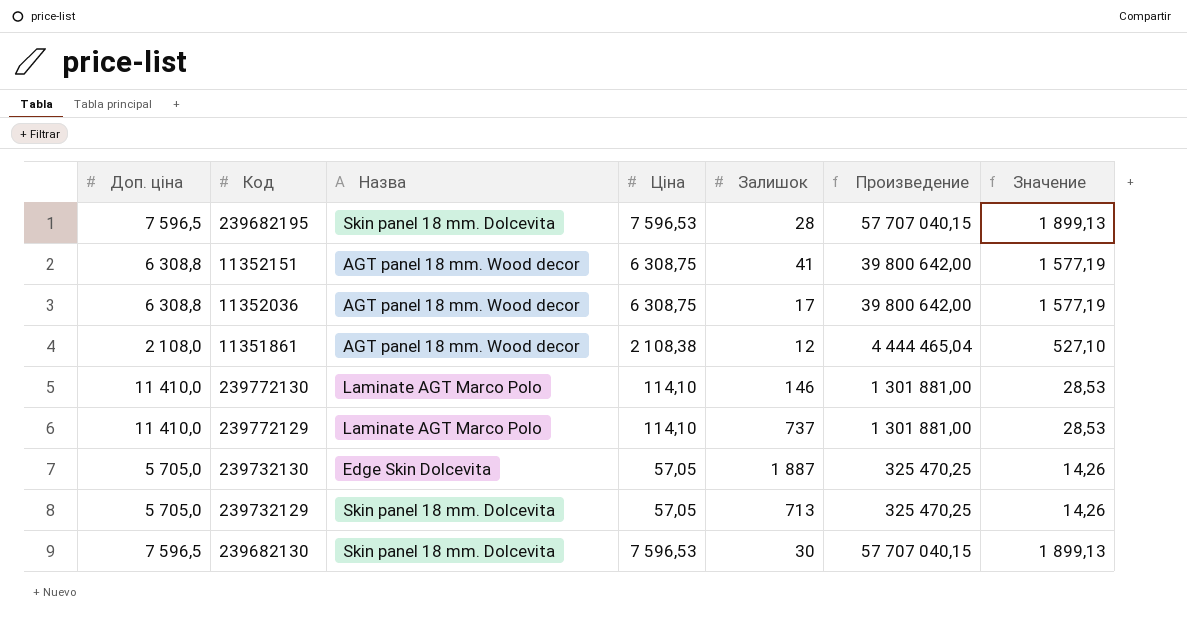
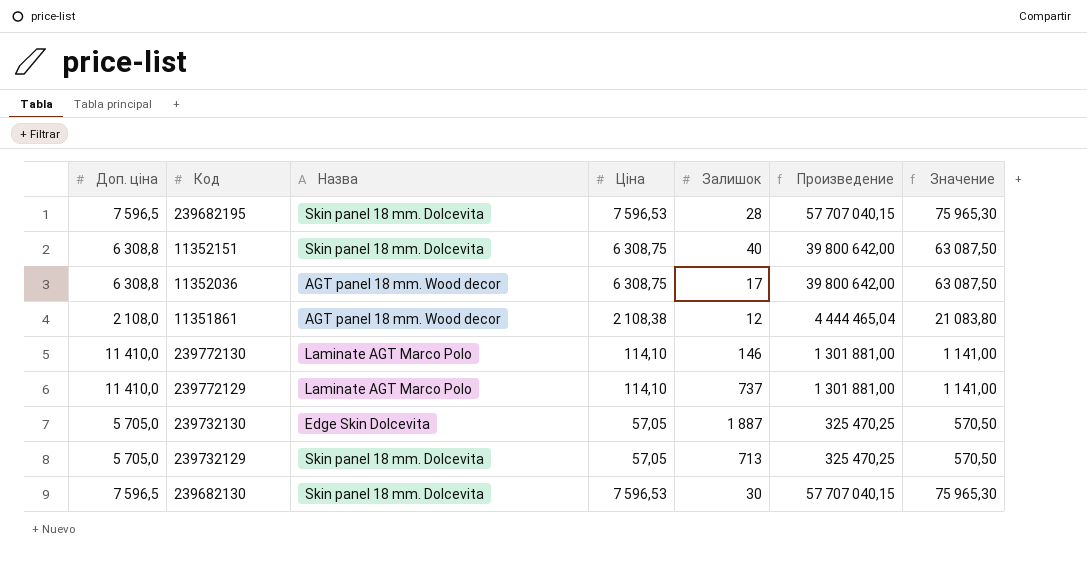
column Значение | formula: [Ціна] * 0,25 -> [Ціна] * 10
11352151 | Назва: AGT panel 18 mm. Wood decor -> Skin panel 18 mm. Dolcevita
11352151 | Залишок: 41 -> 40

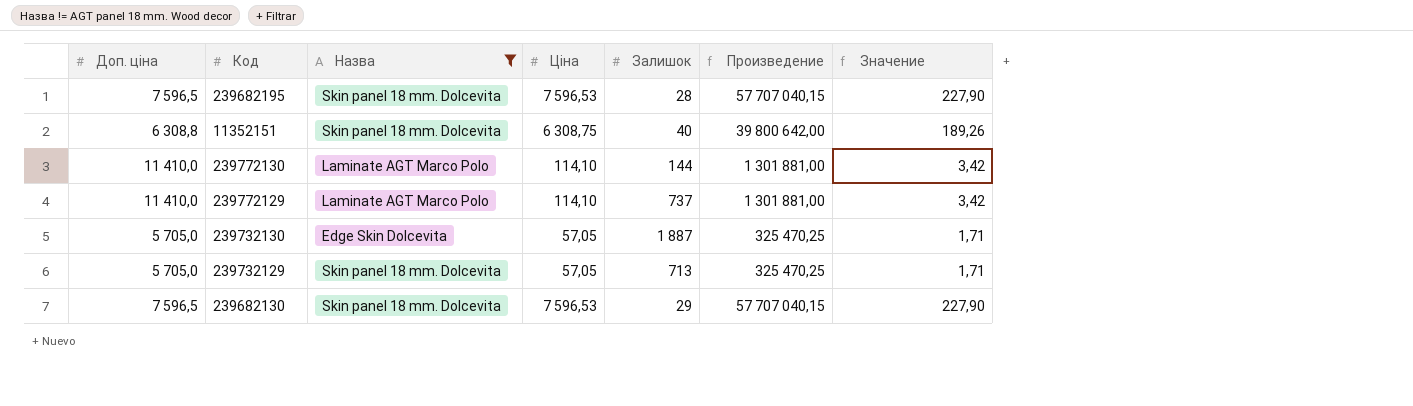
filter: none -> Назва != AGT panel 18 mm. Wood decor
column Значение | formula: [Ціна] * 10 -> [Ціна] * 0,03
239772130 | Залишок: 146 -> 144
239682130 | Залишок: 30 -> 29

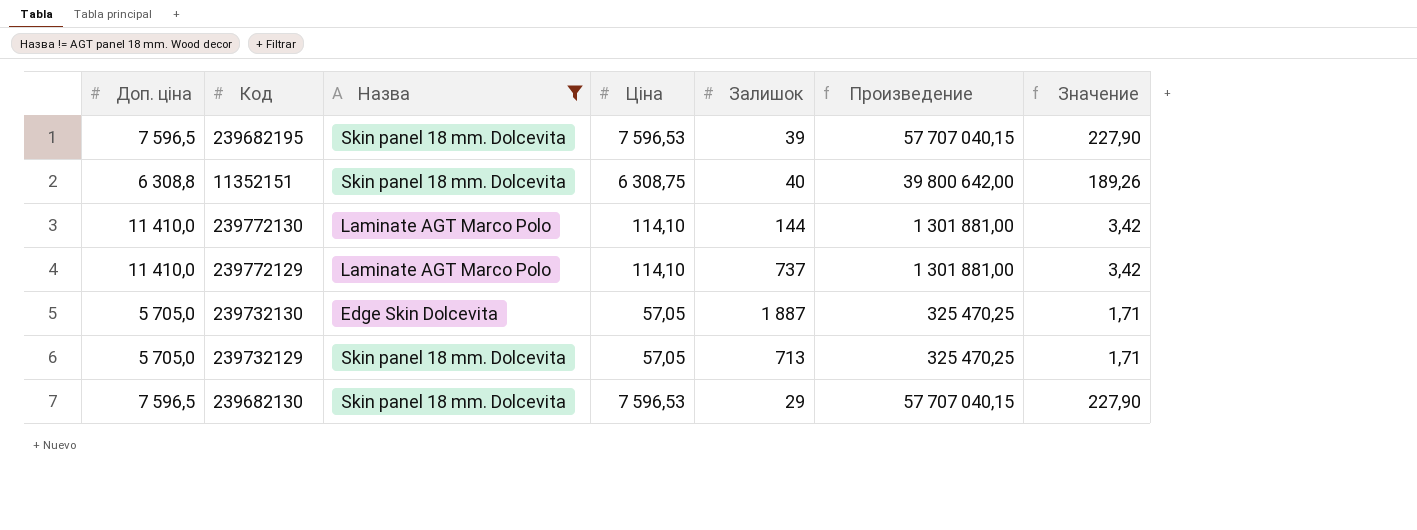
239682195 | Залишок: 28 -> 39

